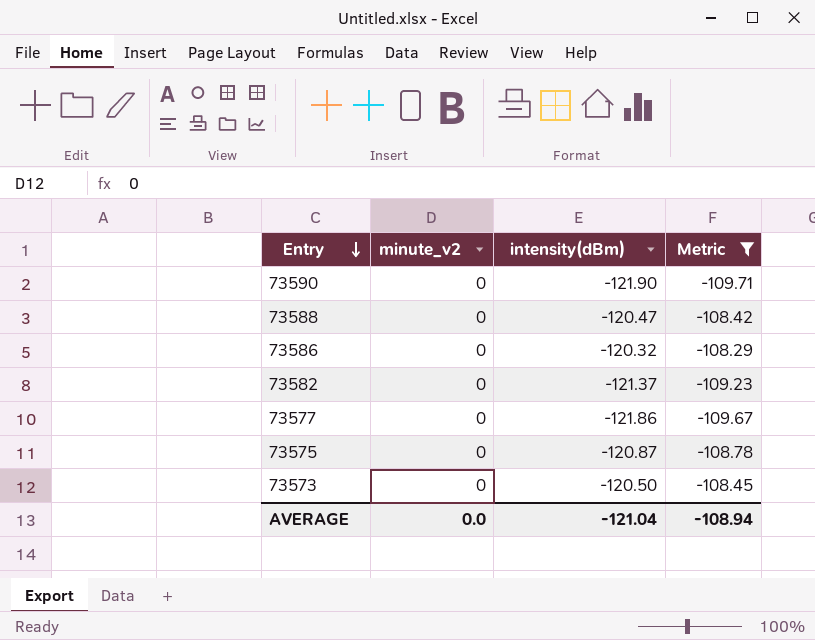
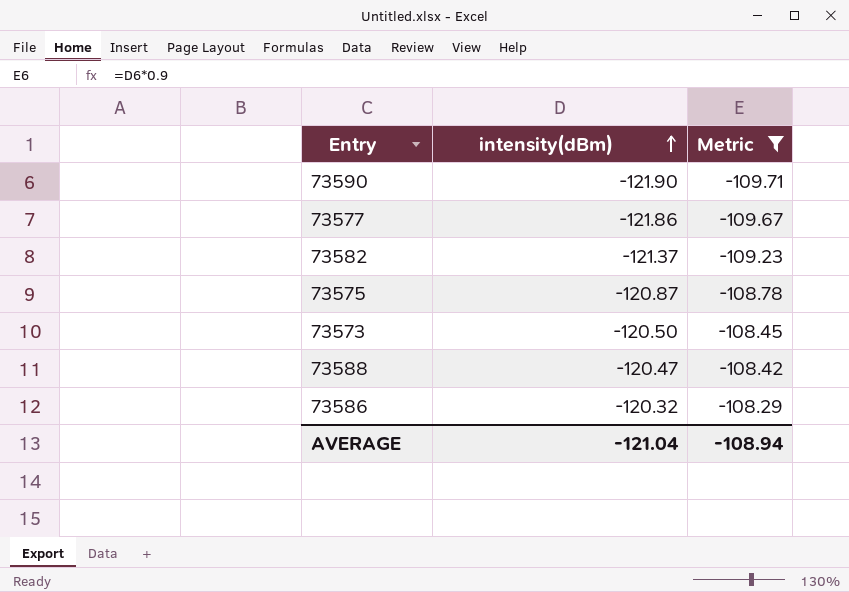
row order: Entry descending -> intensity(dBm) ascending
column minute_v2 | position: 2 -> none

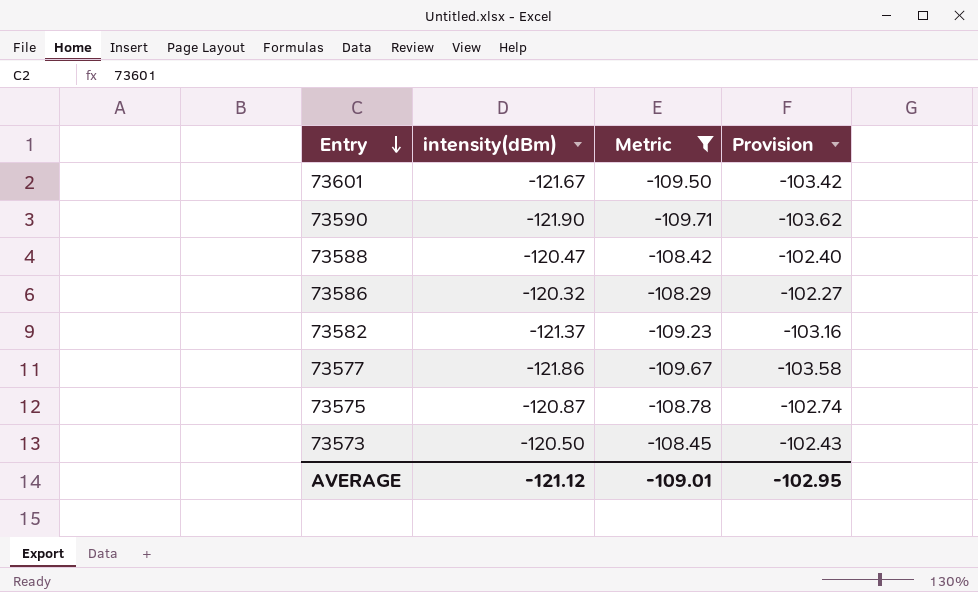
row order: intensity(dBm) ascending -> Entry descending
column Provision | formula: none -> [intensity(dBm)] * 0.85
row 73601: none -> -121.67 | -109.50 | -103.42
AVERAGE | intensity(dBm): -121.04 -> -121.12
AVERAGE | Metric: -108.94 -> -109.01

